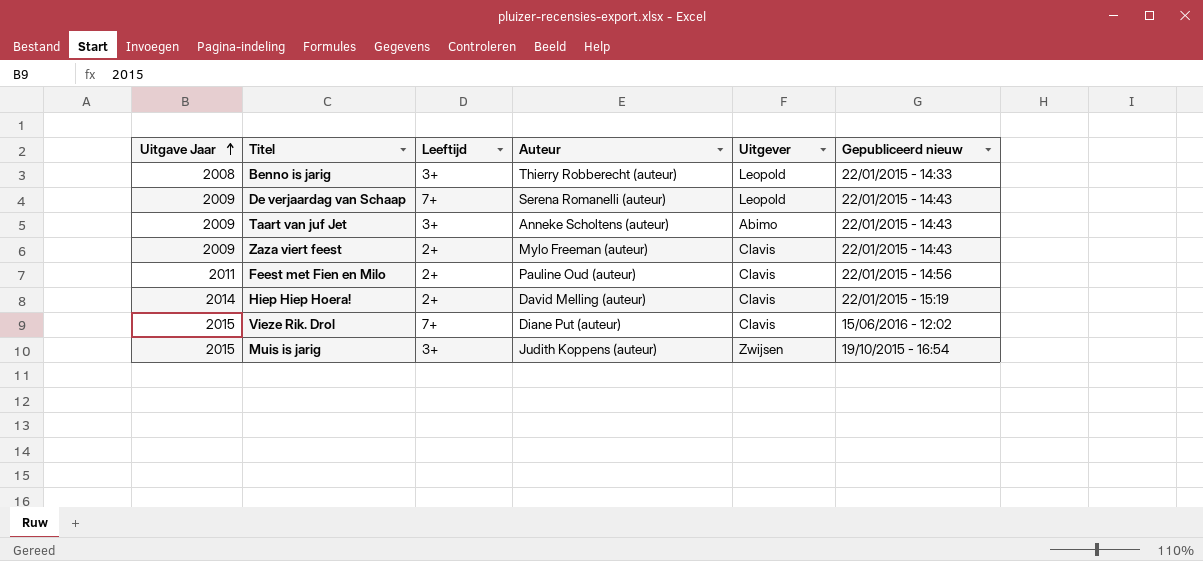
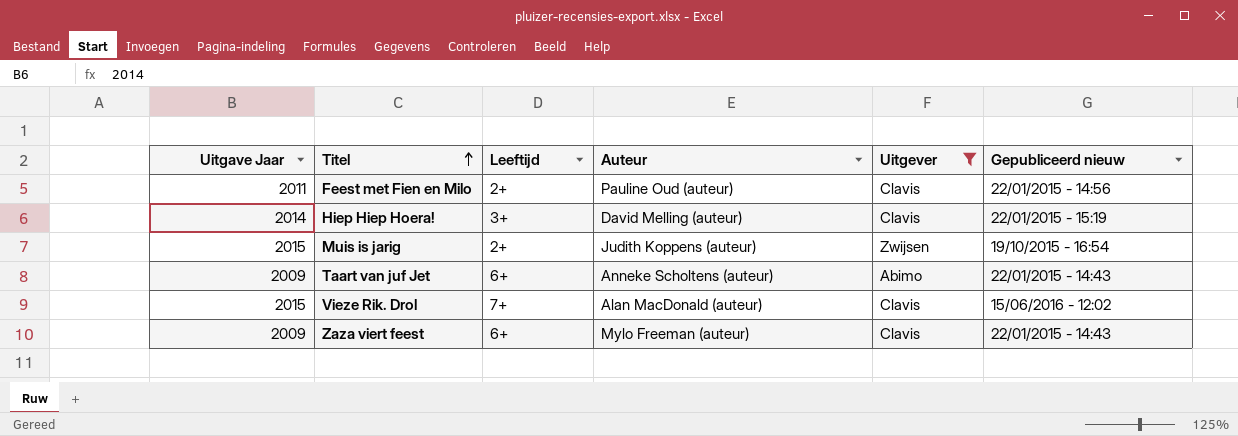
filter: none -> Uitgever != Leopold
row order: Uitgave Jaar ascending -> Titel ascending
Hiep Hiep Hoera! | Leeftijd: 2+ -> 3+
Muis is jarig | Leeftijd: 3+ -> 2+
Taart van juf Jet | Leeftijd: 3+ -> 6+
Vieze Rik. Drol | Auteur: Diane Put (auteur) -> Alan MacDonald (auteur)
Zaza viert feest | Leeftijd: 2+ -> 6+

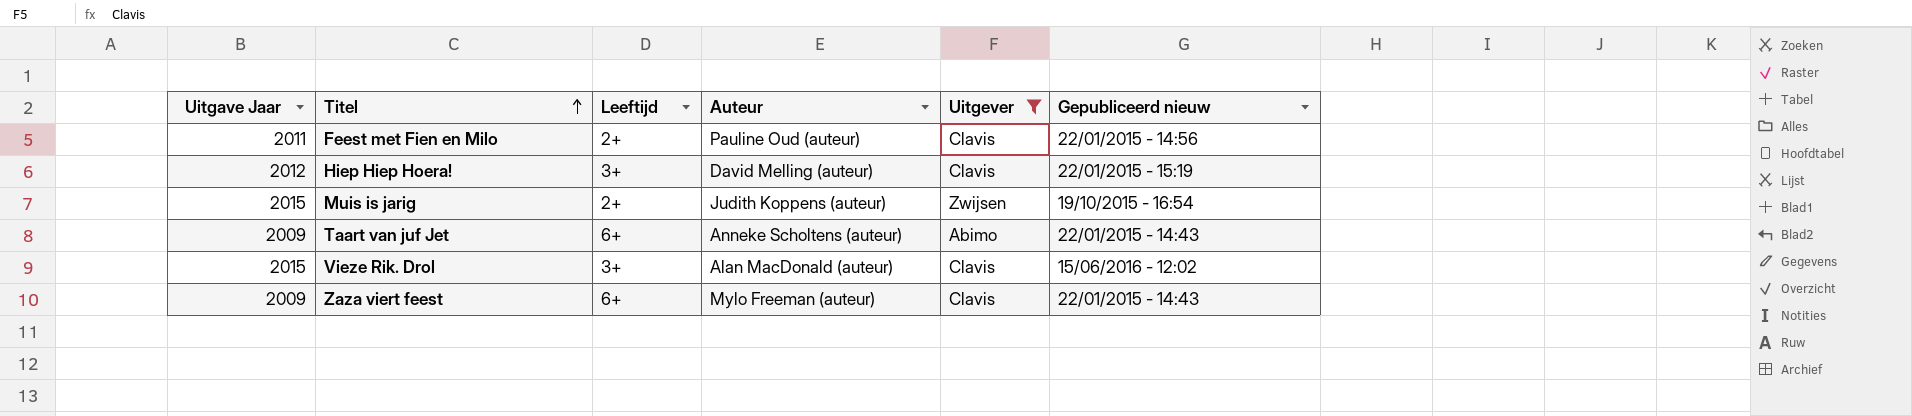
Hiep Hiep Hoera! | Uitgave Jaar: 2014 -> 2012
Vieze Rik. Drol | Leeftijd: 7+ -> 3+

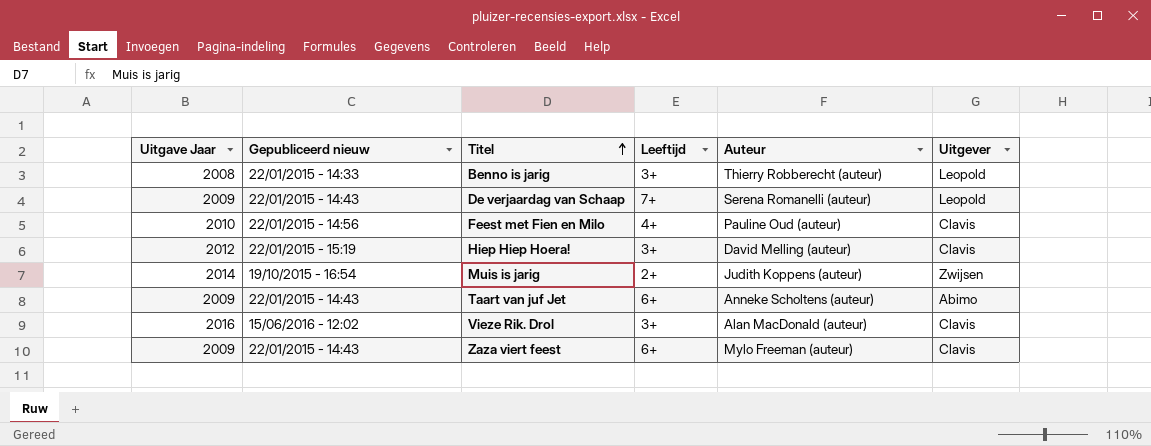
filter: Uitgever != Leopold -> none
column Gepubliceerd nieuw | position: 6 -> 2
Feest met Fien en Milo | Uitgave Jaar: 2011 -> 2010
Feest met Fien en Milo | Leeftijd: 2+ -> 4+
Muis is jarig | Uitgave Jaar: 2015 -> 2014
Vieze Rik. Drol | Uitgave Jaar: 2015 -> 2016

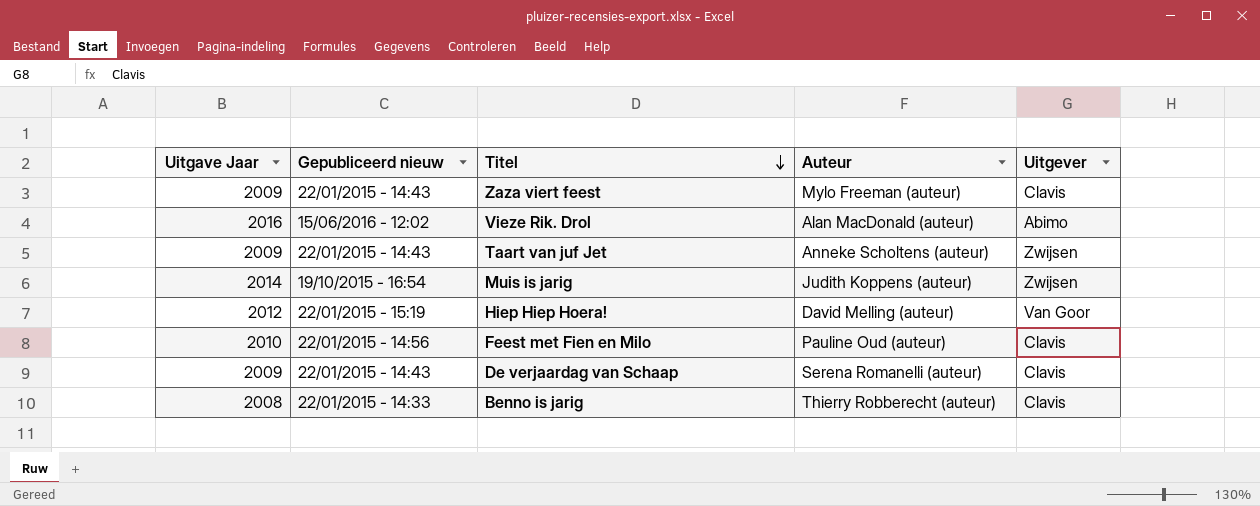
row order: Titel ascending -> Titel descending
column Leeftijd | position: 4 -> none
Vieze Rik. Drol | Uitgever: Clavis -> Abimo
Taart van juf Jet | Uitgever: Abimo -> Zwijsen
Hiep Hiep Hoera! | Uitgever: Clavis -> Van Goor
De verjaardag van Schaap | Uitgever: Leopold -> Clavis
Benno is jarig | Uitgever: Leopold -> Clavis

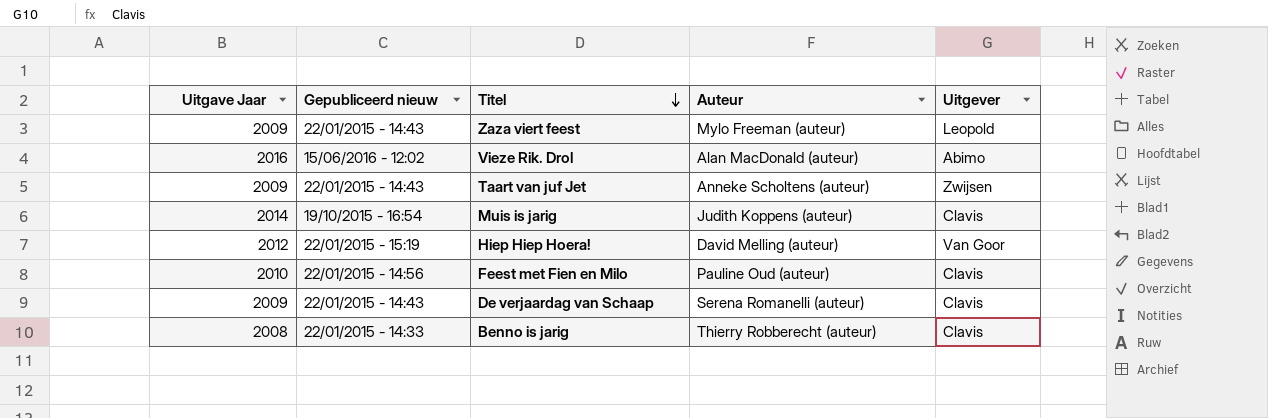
Zaza viert feest | Uitgever: Clavis -> Leopold
Muis is jarig | Uitgever: Zwijsen -> Clavis

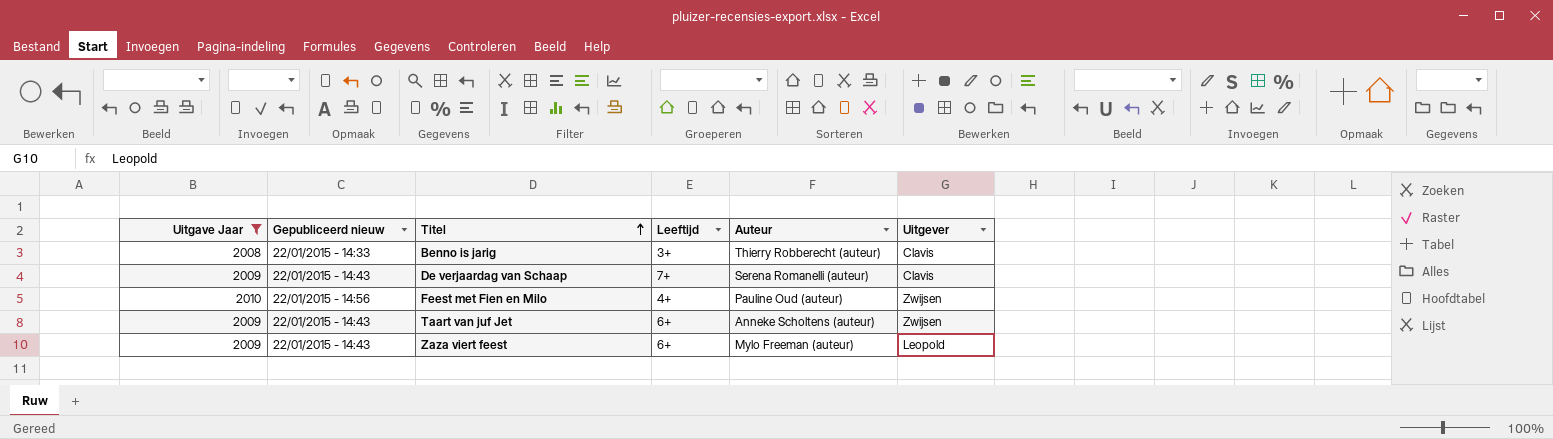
filter: none -> Uitgave Jaar <= 2010
row order: Titel descending -> Titel ascending
column Leeftijd | position: none -> 4
Feest met Fien en Milo | Uitgever: Clavis -> Zwijsen

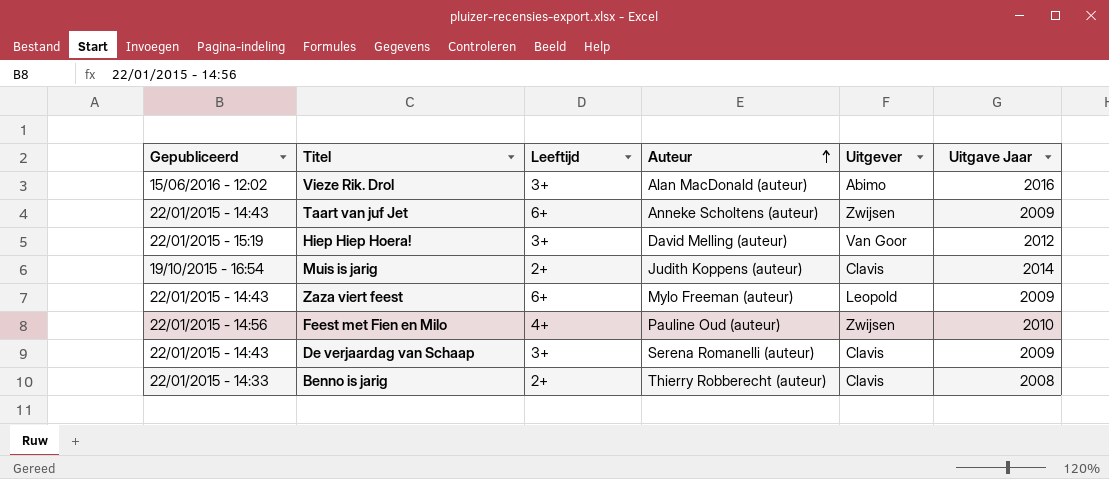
filter: Uitgave Jaar <= 2010 -> none
row order: Titel ascending -> Auteur ascending
column name: Gepubliceerd nieuw -> Gepubliceerd
column Uitgave Jaar | position: 1 -> 6
De verjaardag van Schaap | Leeftijd: 7+ -> 3+
Benno is jarig | Leeftijd: 3+ -> 2+

